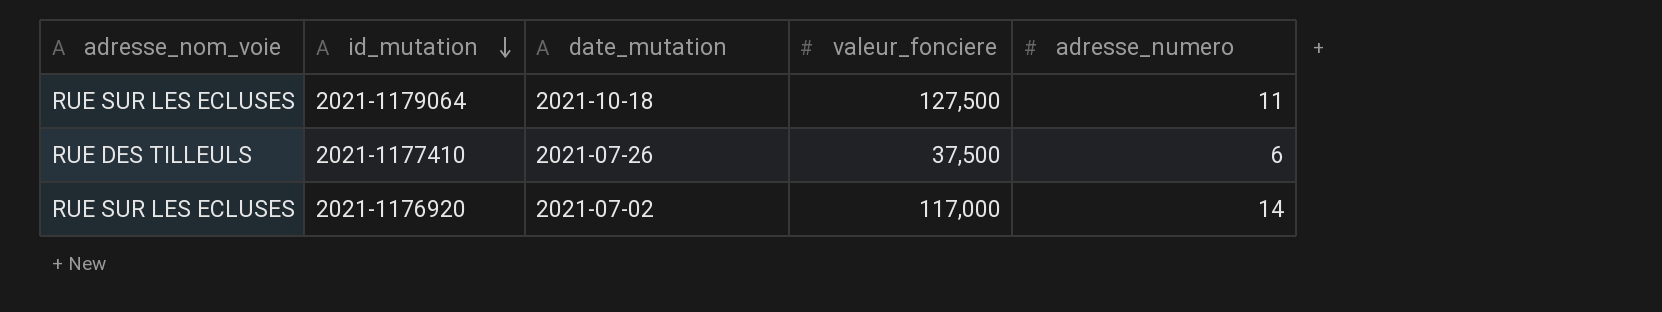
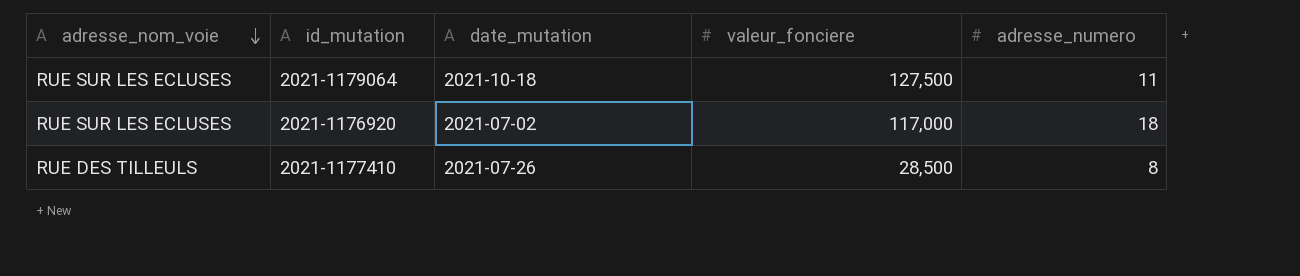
row order: id_mutation descending -> adresse_nom_voie descending
2021-1176920 | adresse_numero: 14 -> 18
2021-1177410 | valeur_fonciere: 37,500 -> 28,500
2021-1177410 | adresse_numero: 6 -> 8

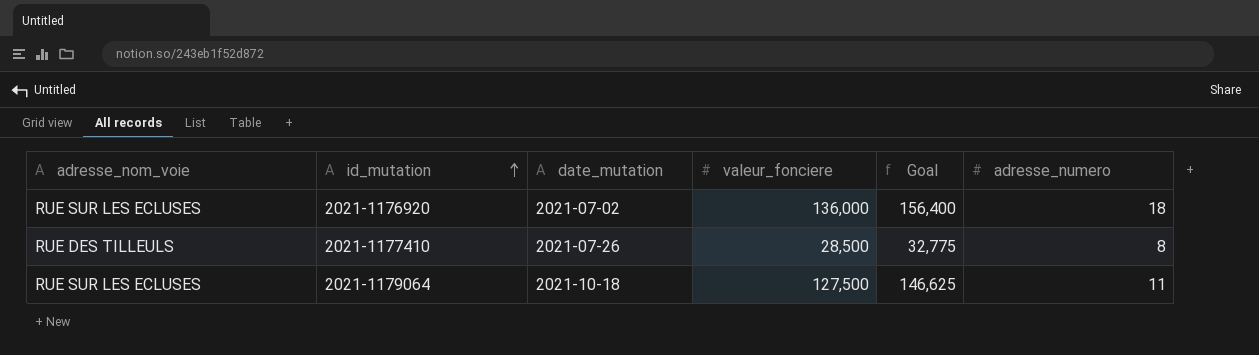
row order: adresse_nom_voie descending -> id_mutation ascending
column Goal | formula: none -> [valeur_fonciere] * 1.15
2021-1176920 | valeur_fonciere: 117,000 -> 136,000

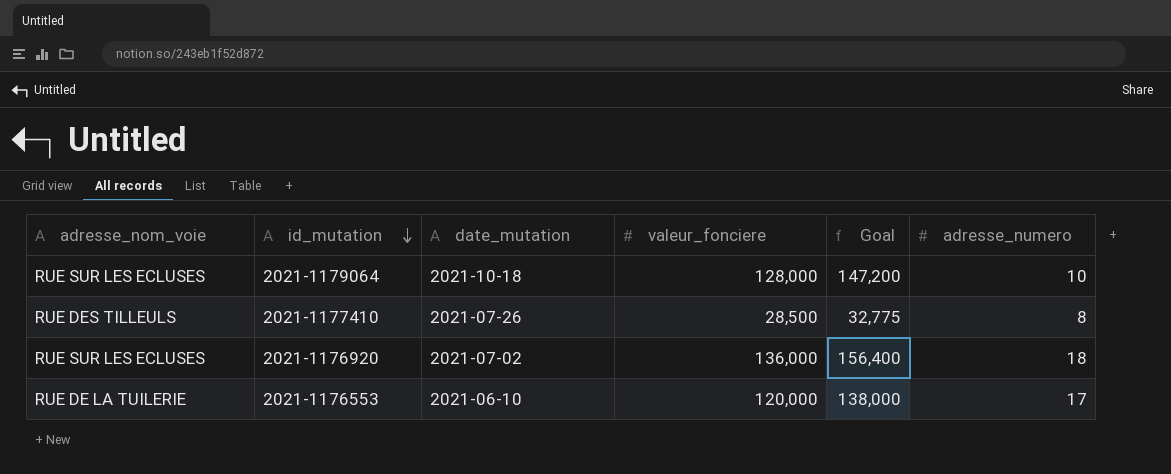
row order: id_mutation ascending -> id_mutation descending
2021-1179064 | valeur_fonciere: 127,500 -> 128,000
2021-1179064 | Goal: 146,625 -> 147,200
2021-1179064 | adresse_numero: 11 -> 10
row 2021-1176553: none -> RUE DE LA TUILERIE | 2021-06-10 | 120,000 | 138,000 | 17

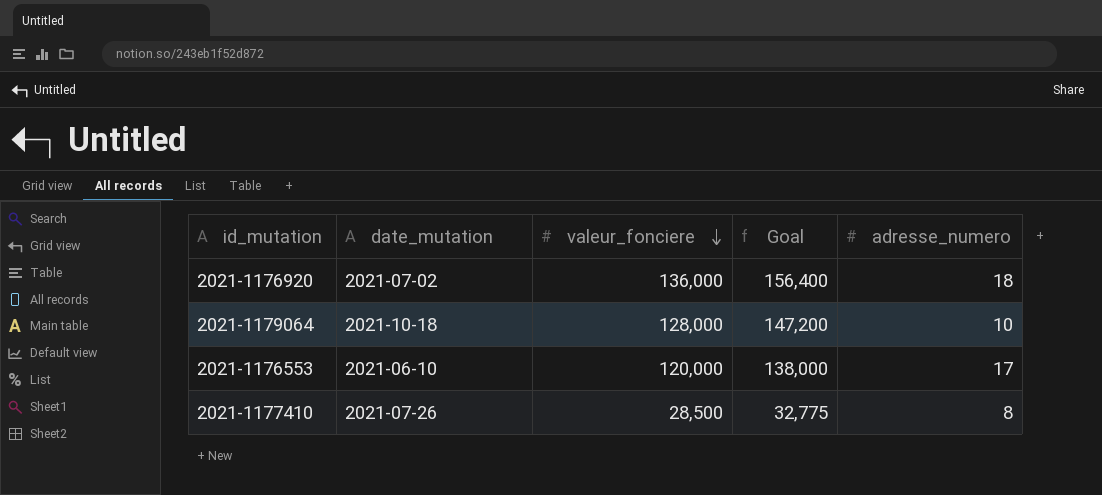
row order: id_mutation descending -> valeur_fonciere descending
column adresse_nom_voie | position: 1 -> none

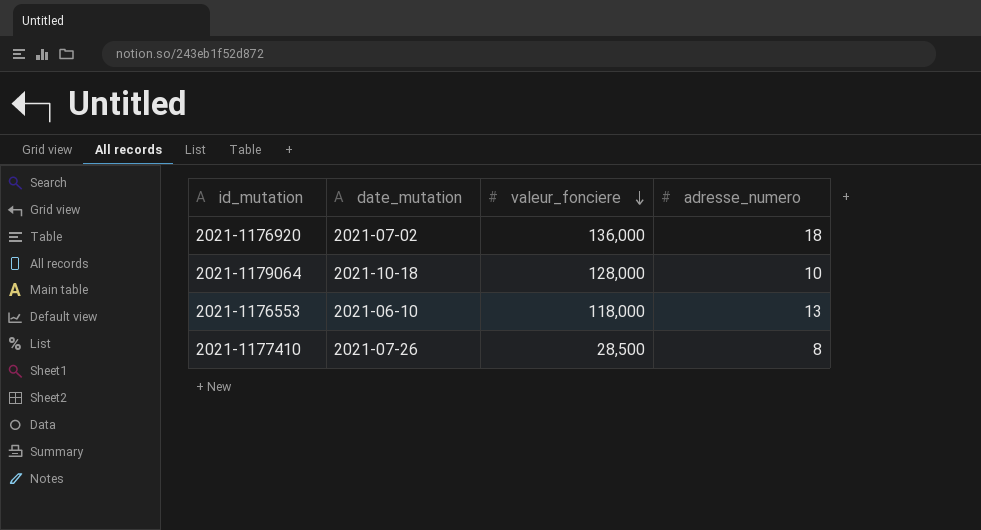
column Goal | formula: [valeur_fonciere] * 1.15 -> none
2021-1176553 | valeur_fonciere: 120,000 -> 118,000
2021-1176553 | adresse_numero: 17 -> 13

